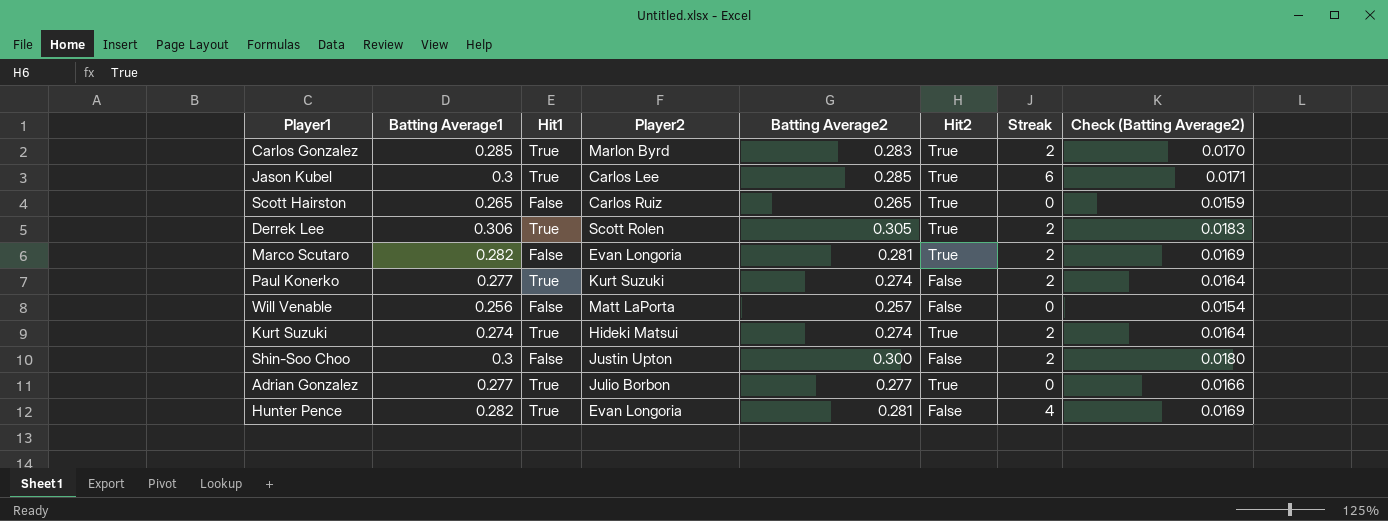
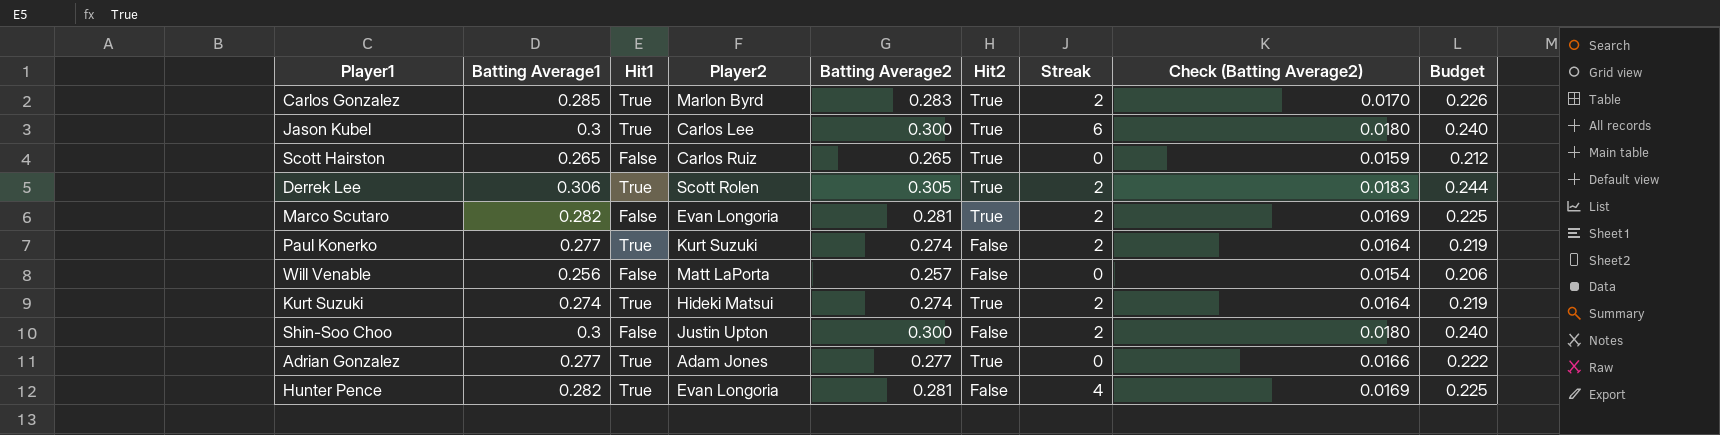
column Budget | formula: none -> [Batting Average2] * 0.8
Jason Kubel | Batting Average2: 0.285 -> 0.300
Jason Kubel | Check (Batting Average2): 0.0171 -> 0.0180
Adrian Gonzalez | Player2: Julio Borbon -> Adam Jones

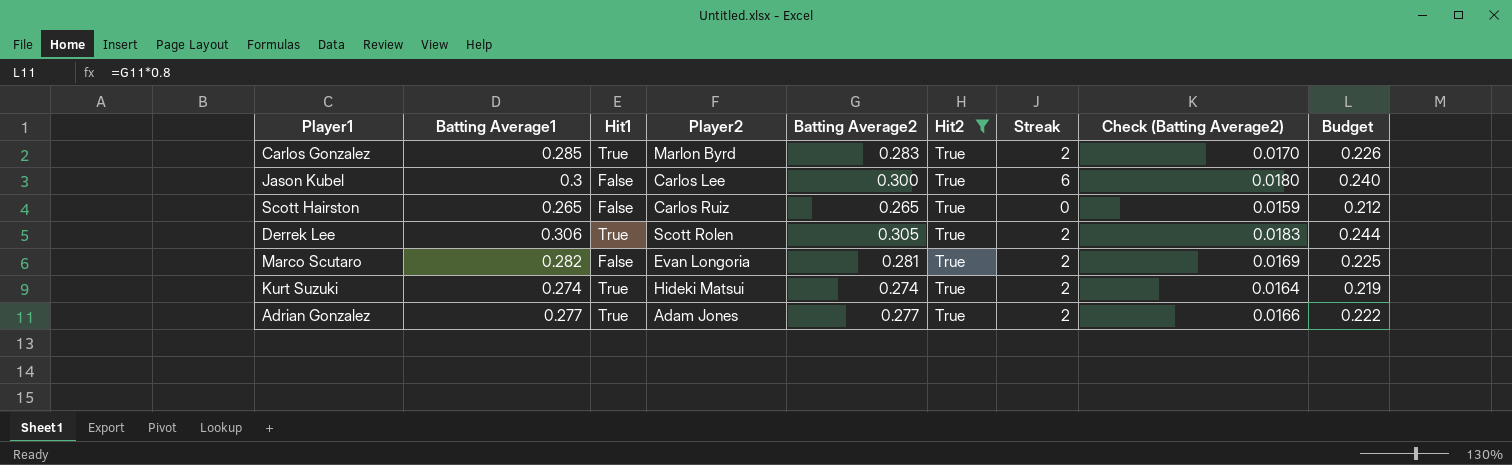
filter: none -> Hit2 = True
Jason Kubel | Hit1: True -> False
Adrian Gonzalez | Streak: 0 -> 2

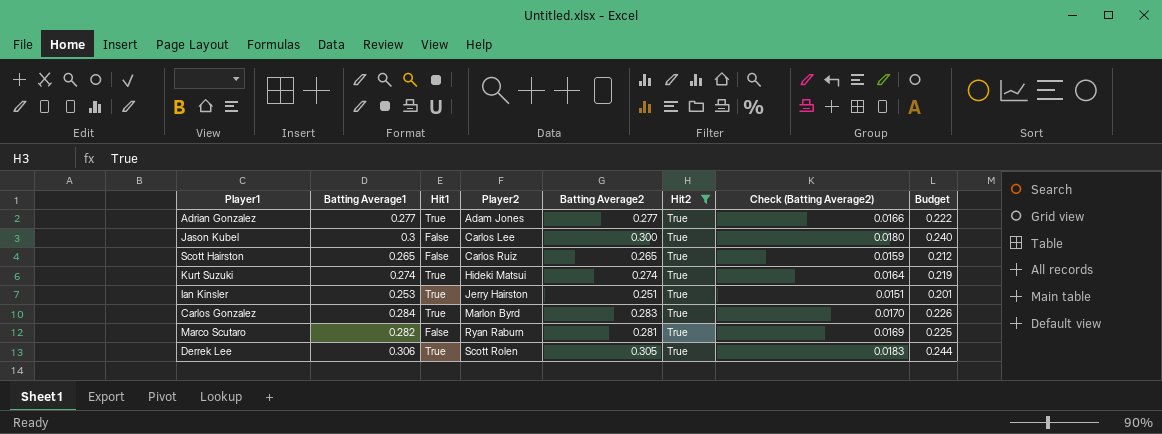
row order: none -> Player2 ascending
column Streak | position: 7 -> none
row Ian Kinsler: none -> 0.253 | True | Jerry Hairston | 0.251 | True | 0.0151 | 0.201
Carlos Gonzalez | Batting Average1: 0.285 -> 0.284
Marco Scutaro | Player2: Evan Longoria -> Ryan Raburn

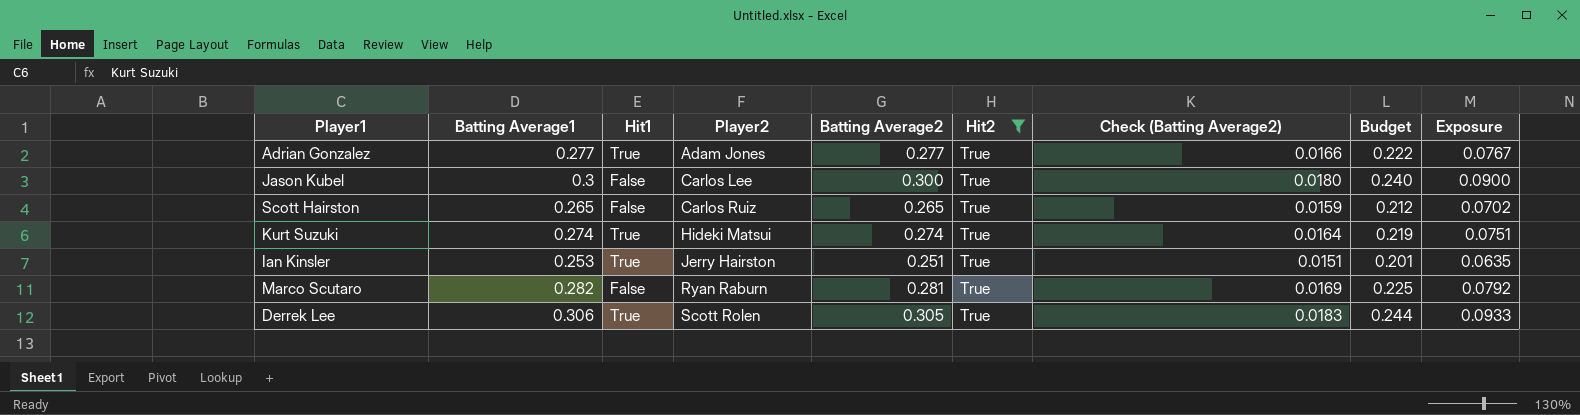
column Exposure | formula: none -> [Batting Average1] * [Batting Average2]
row Carlos Gonzalez: 0.284 | True | Marlon Byrd | 0.283 | True | 0.0170 | 0.226 -> none

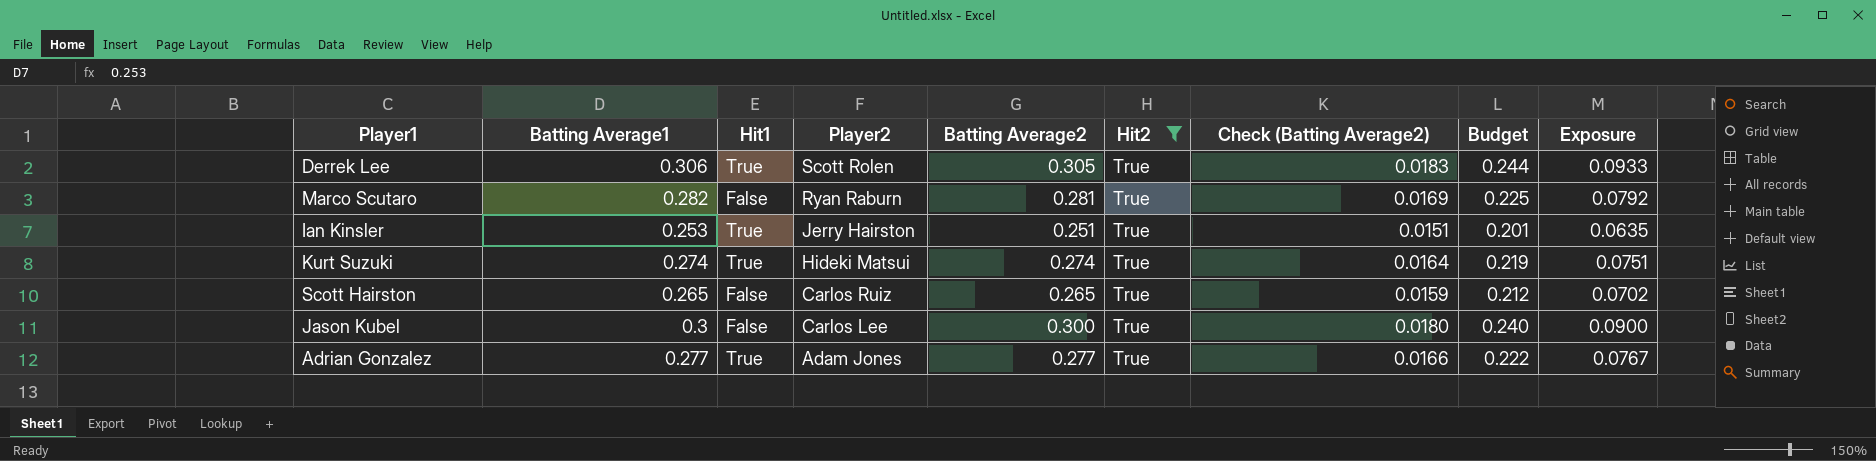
row order: Player2 ascending -> Player2 descending

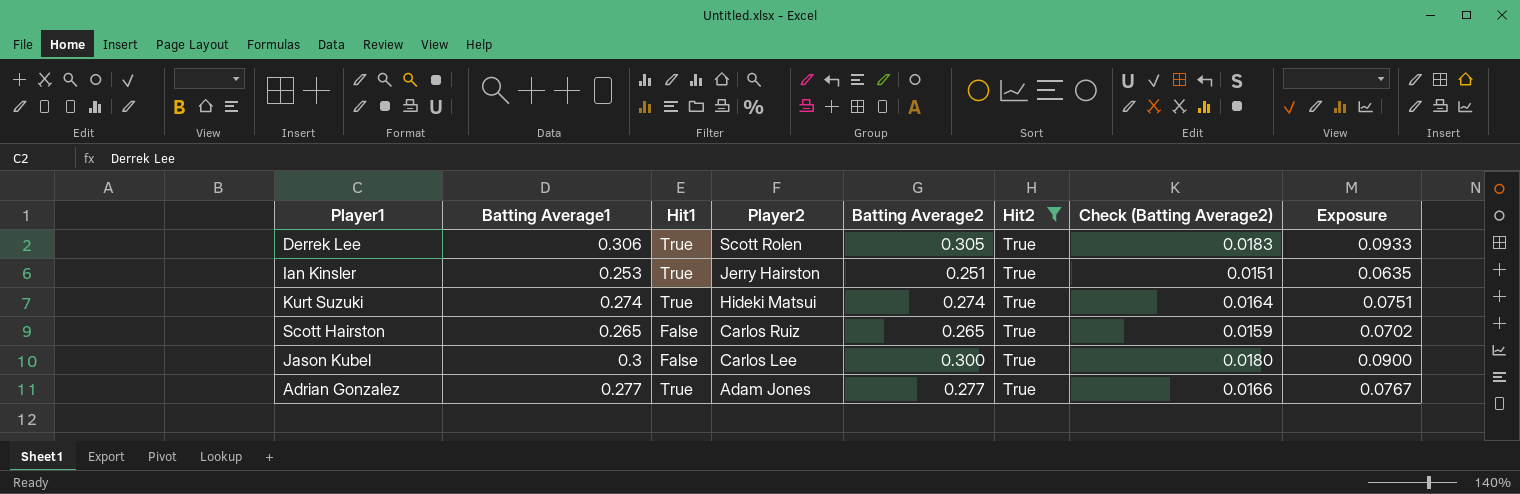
column Budget | formula: [Batting Average2] * 0.8 -> none
row Marco Scutaro: 0.282 | False | Ryan Raburn | 0.281 | True | 0.0169 | 0.225 | 0.0792 -> none

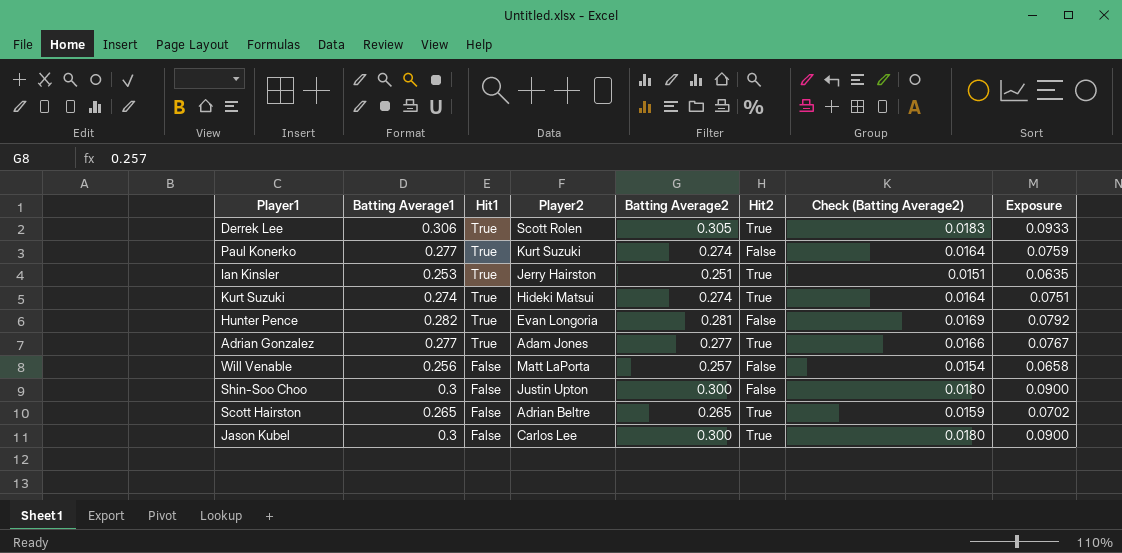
filter: Hit2 = True -> none
row order: Player2 descending -> Hit1 descending
Scott Hairston | Player2: Carlos Ruiz -> Adrian Beltre

